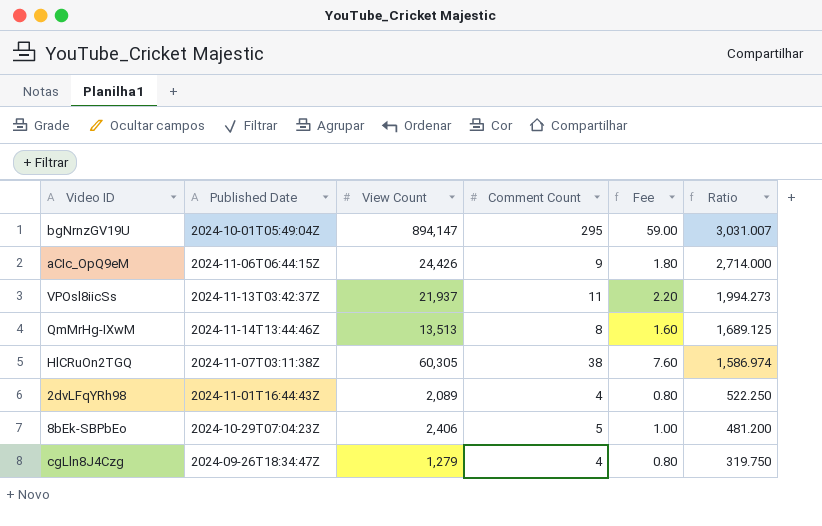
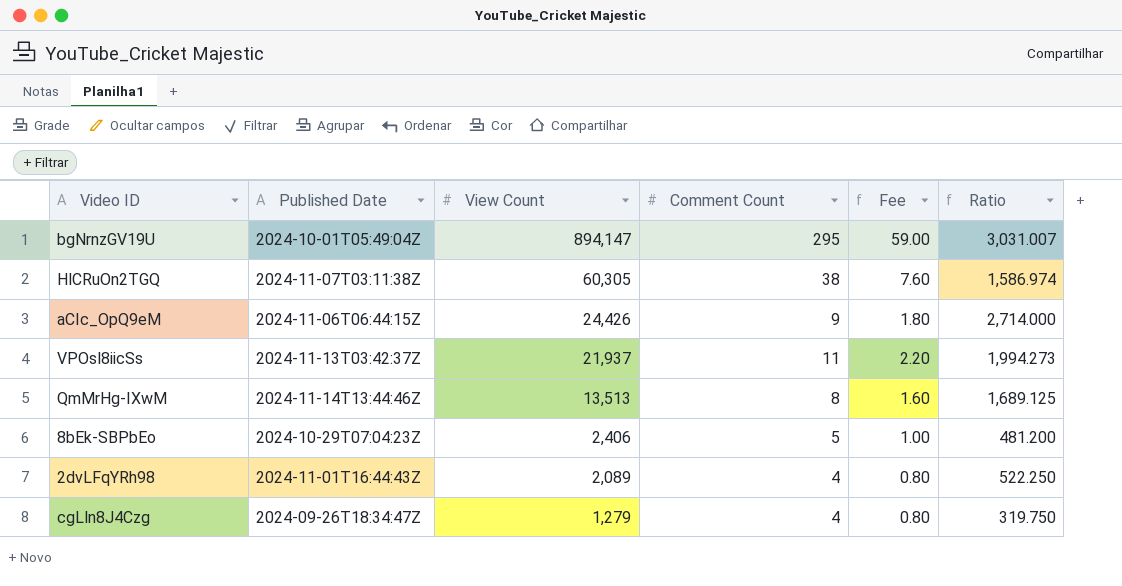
row order: Ratio descending -> View Count descending

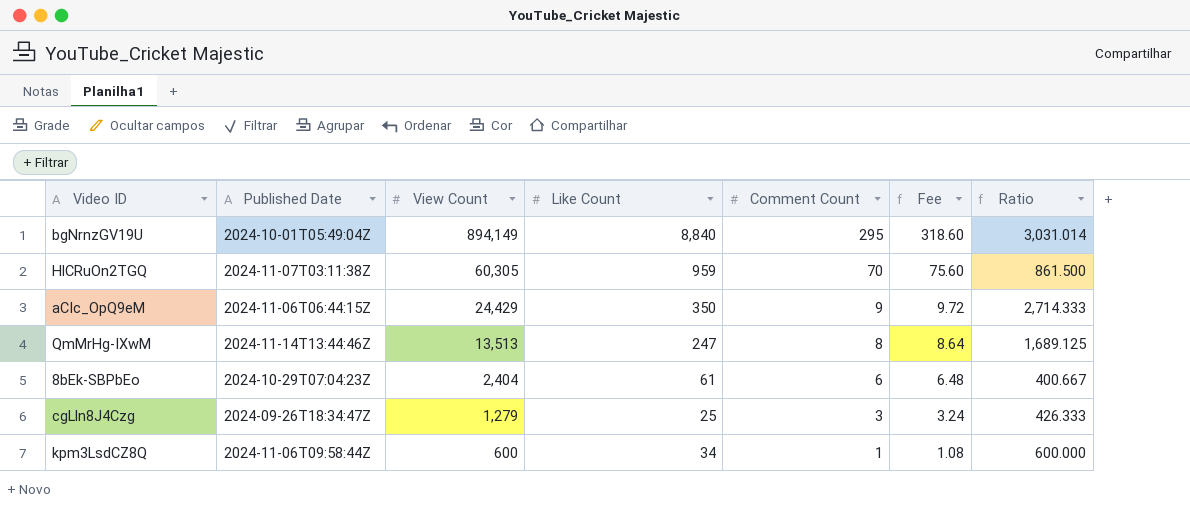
column Like Count | position: none -> 4
column Fee | formula: [Comment Count] * 0.2 -> [Comment Count] * 1.08
row VPOsl8iicSs: 2024-11-13T03:42:37Z | 21,937 | 11 | 2.20 | 1,994.273 -> none
row 2dvLFqYRh98: 2024-11-01T16:44:43Z | 2,089 | 4 | 0.80 | 522.250 -> none
bgNrnzGV19U | View Count: 894,147 -> 894,149
bgNrnzGV19U | Ratio: 3,031.007 -> 3,031.014
HlCRuOn2TGQ | Comment Count: 38 -> 70
HlCRuOn2TGQ | Ratio: 1,586.974 -> 861.500
aCIc_OpQ9eM | View Count: 24,426 -> 24,429
aCIc_OpQ9eM | Ratio: 2,714.000 -> 2,714.333
8bEk-SBPbEo | View Count: 2,406 -> 2,404
8bEk-SBPbEo | Comment Count: 5 -> 6
8bEk-SBPbEo | Ratio: 481.200 -> 400.667
cgLln8J4Czg | Comment Count: 4 -> 3
cgLln8J4Czg | Ratio: 319.750 -> 426.333
row kpm3LsdCZ8Q: none -> 2024-11-06T09:58:44Z | 600 | 34 | 1 | 1.08 | 600.000

